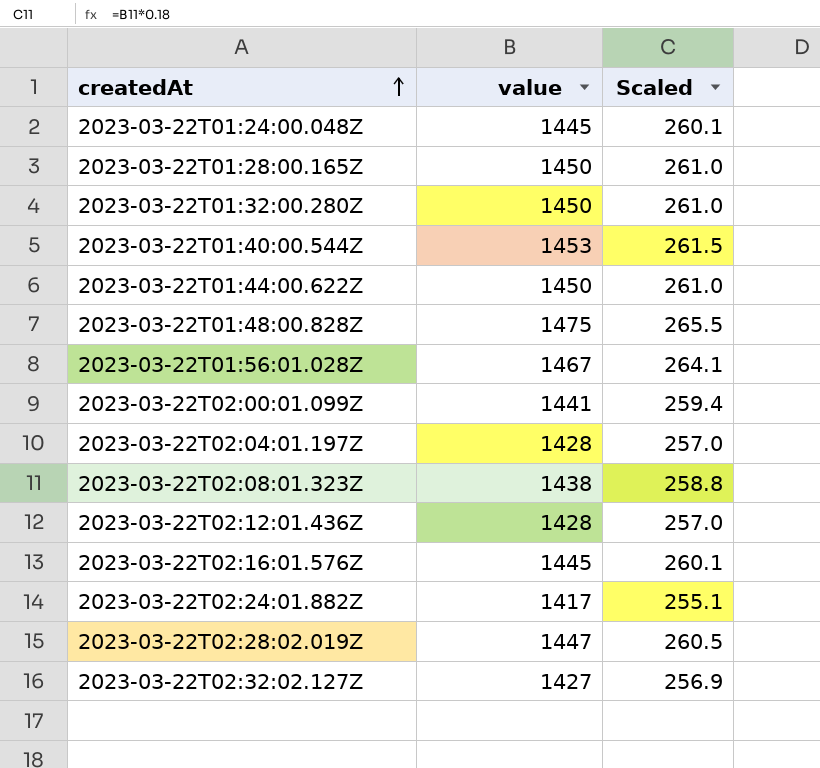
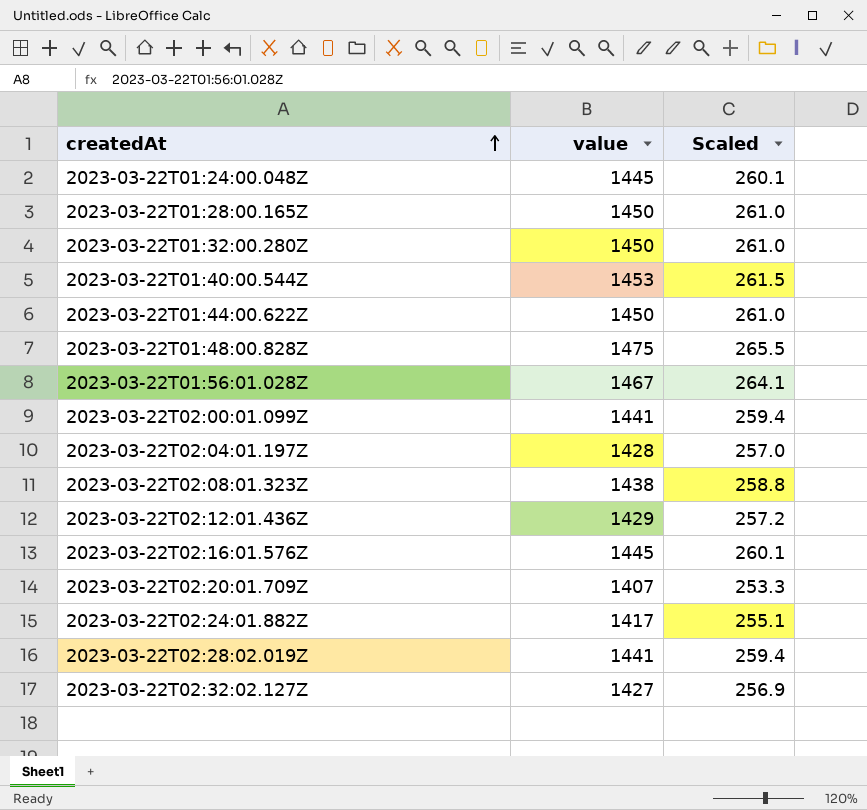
2023-03-22T02:12:01.436Z | value: 1428 -> 1429
2023-03-22T02:12:01.436Z | Scaled: 257.0 -> 257.2
row 2023-03-22T02:20:01.709Z: none -> 1407 | 253.3
2023-03-22T02:28:02.019Z | value: 1447 -> 1441
2023-03-22T02:28:02.019Z | Scaled: 260.5 -> 259.4

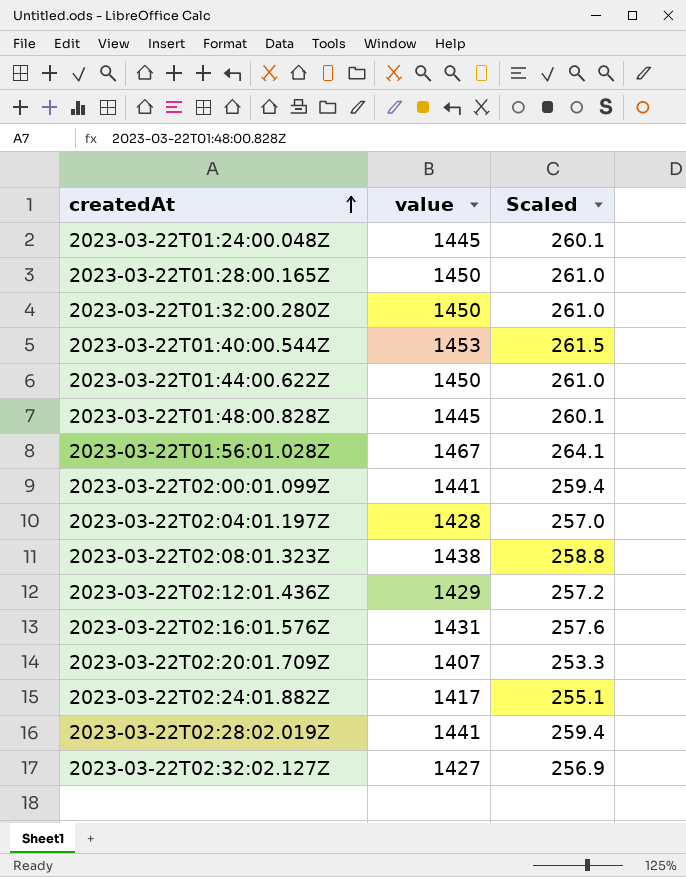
2023-03-22T01:48:00.828Z | value: 1475 -> 1445
2023-03-22T01:48:00.828Z | Scaled: 265.5 -> 260.1
2023-03-22T02:16:01.576Z | value: 1445 -> 1431
2023-03-22T02:16:01.576Z | Scaled: 260.1 -> 257.6

